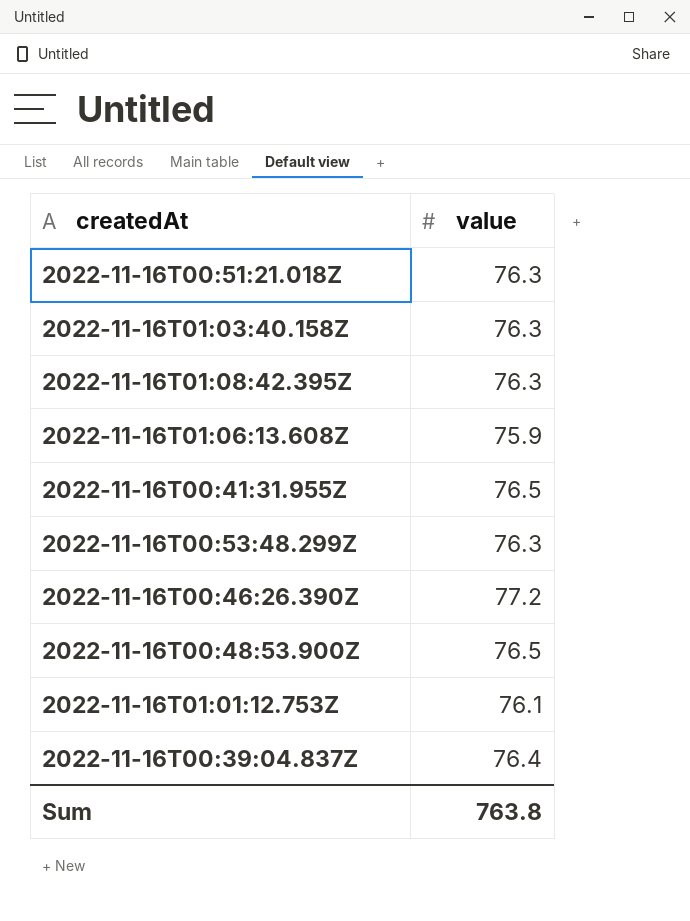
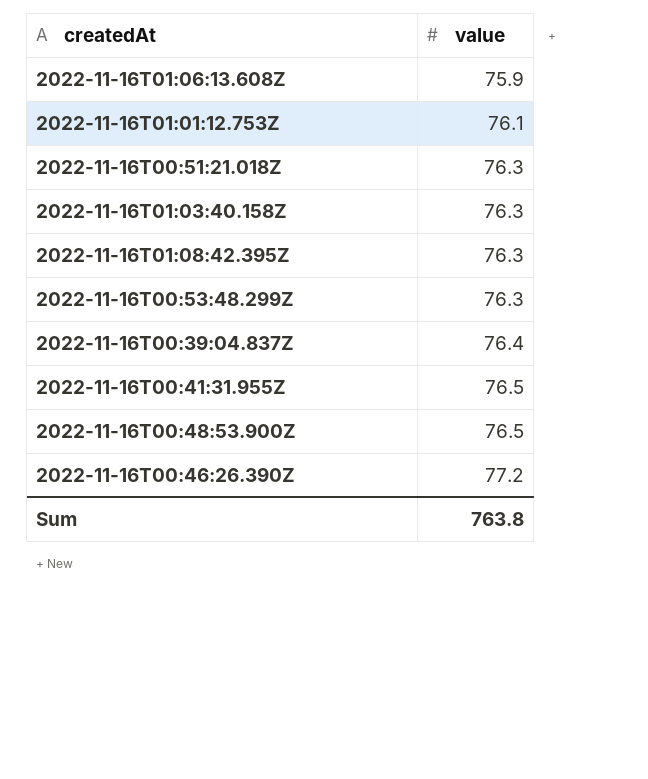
row order: none -> value ascending

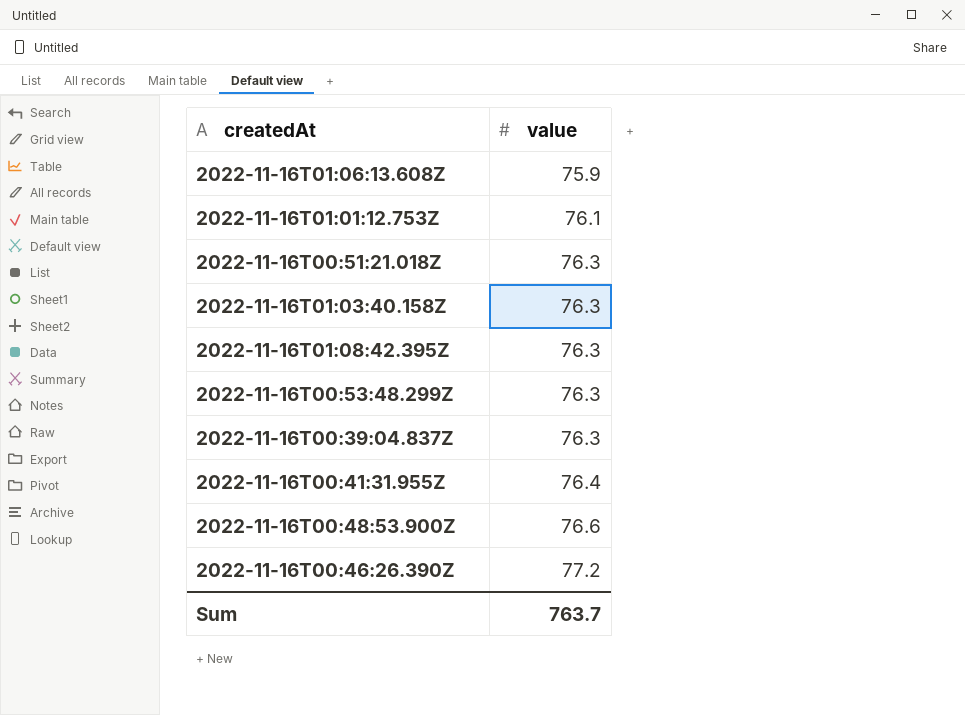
2022-11-16T00:39:04.837Z | value: 76.4 -> 76.3
2022-11-16T00:41:31.955Z | value: 76.5 -> 76.4
2022-11-16T00:48:53.900Z | value: 76.5 -> 76.6
Sum | value: 763.8 -> 763.7

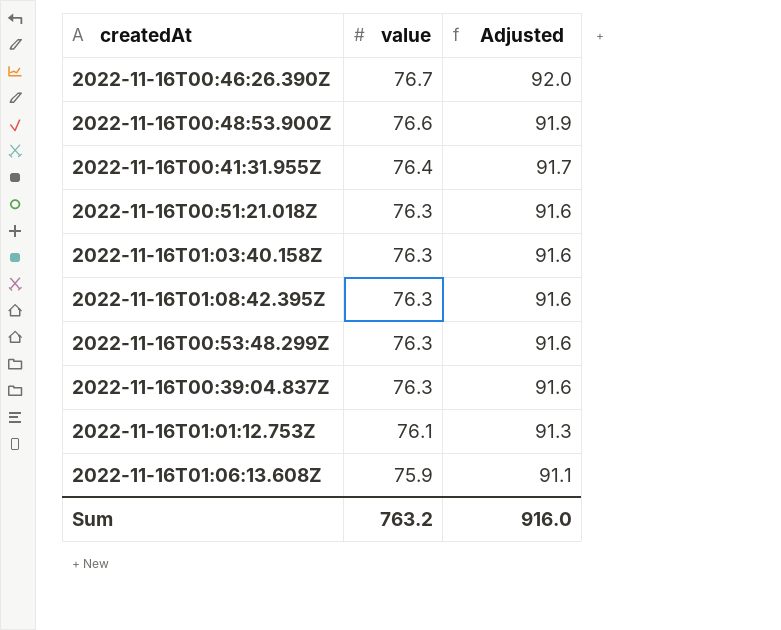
row order: value ascending -> value descending
column Adjusted | formula: none -> [value] * 1.2
2022-11-16T00:46:26.390Z | value: 77.2 -> 76.7
Sum | value: 763.7 -> 763.2

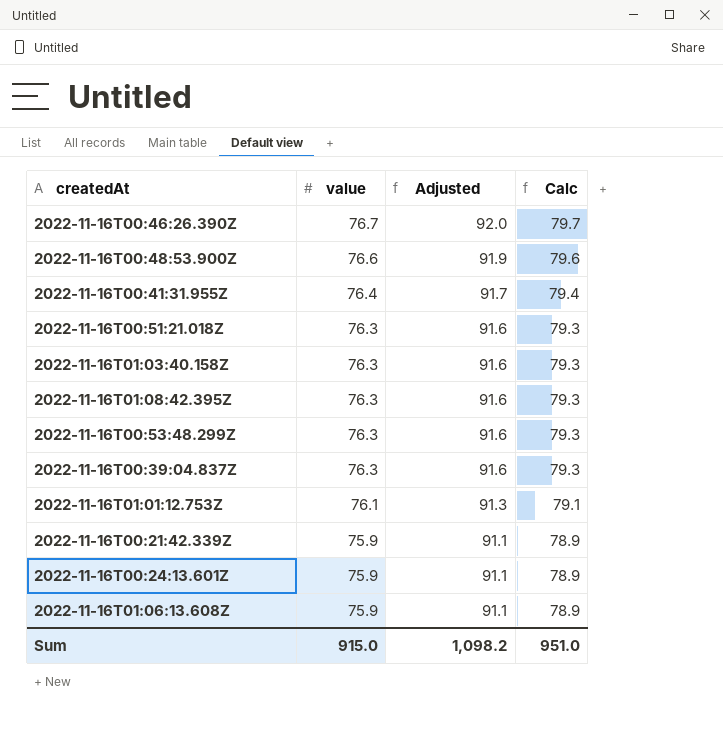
column Calc | formula: none -> [value] + 3
row 2022-11-16T00:21:42.339Z: none -> 75.9 | 91.1 | 78.9
row 2022-11-16T00:24:13.601Z: none -> 75.9 | 91.1 | 78.9
Sum | value: 763.2 -> 915.0
Sum | Adjusted: 916.0 -> 1,098.2

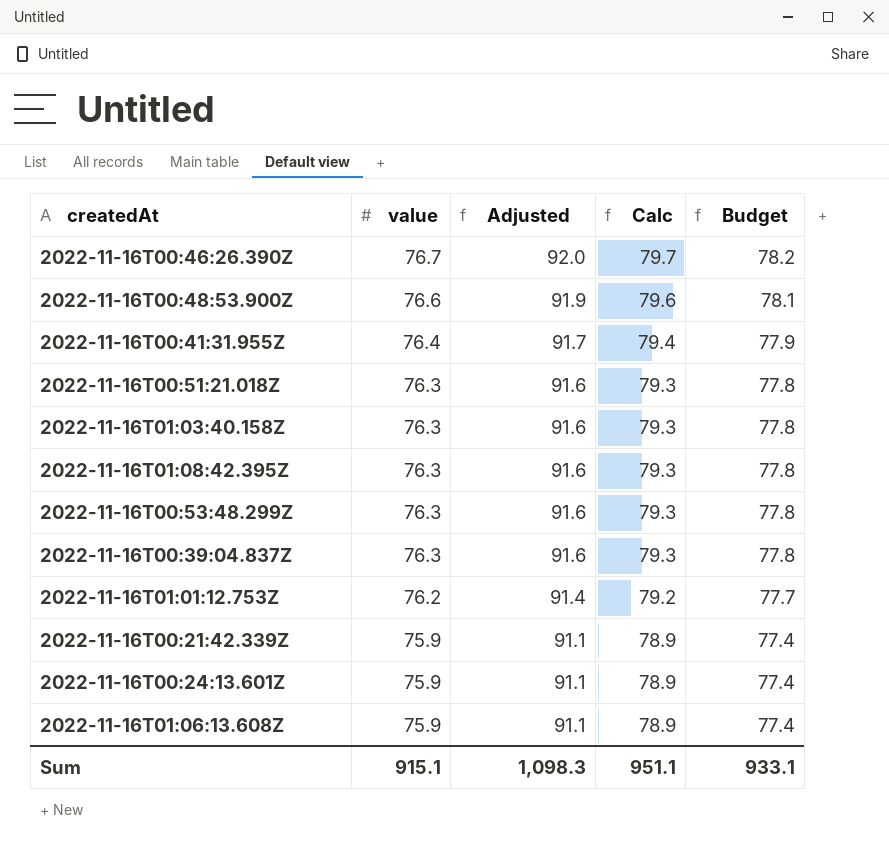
column Budget | formula: none -> [value] * 1.02
2022-11-16T01:01:12.753Z | value: 76.1 -> 76.2
2022-11-16T01:01:12.753Z | Adjusted: 91.3 -> 91.4
2022-11-16T01:01:12.753Z | Calc: 79.1 -> 79.2
Sum | value: 915.0 -> 915.1
Sum | Adjusted: 1,098.2 -> 1,098.3
Sum | Calc: 951.0 -> 951.1

